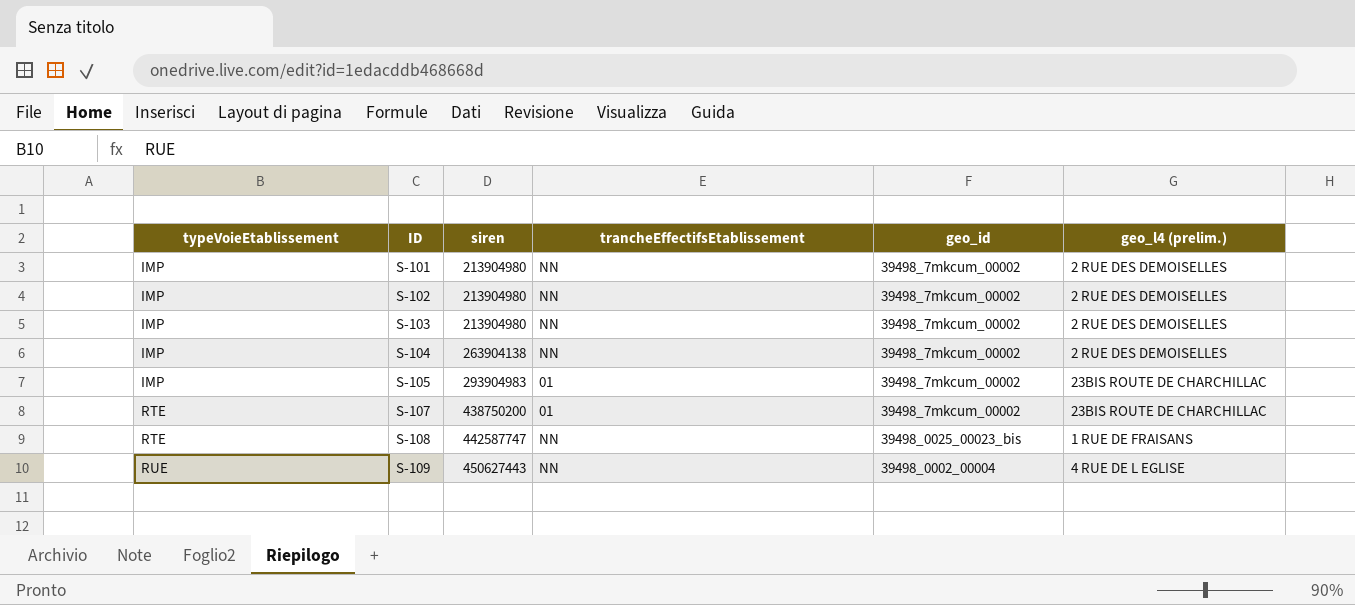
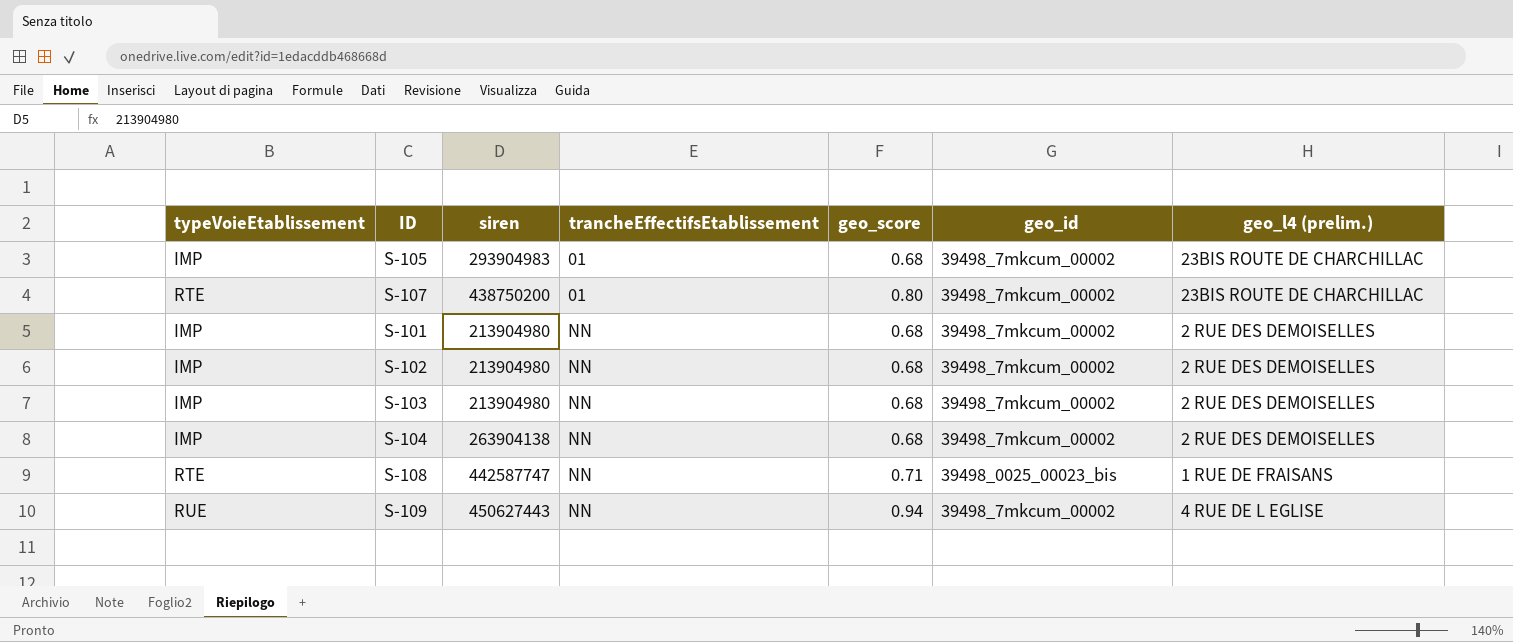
row order: typeVoieEtablissement ascending -> trancheEffectifsEtablissement ascending
column geo_score | position: none -> 5
S-109 | geo_id: 39498_0002_00004 -> 39498_7mkcum_00002

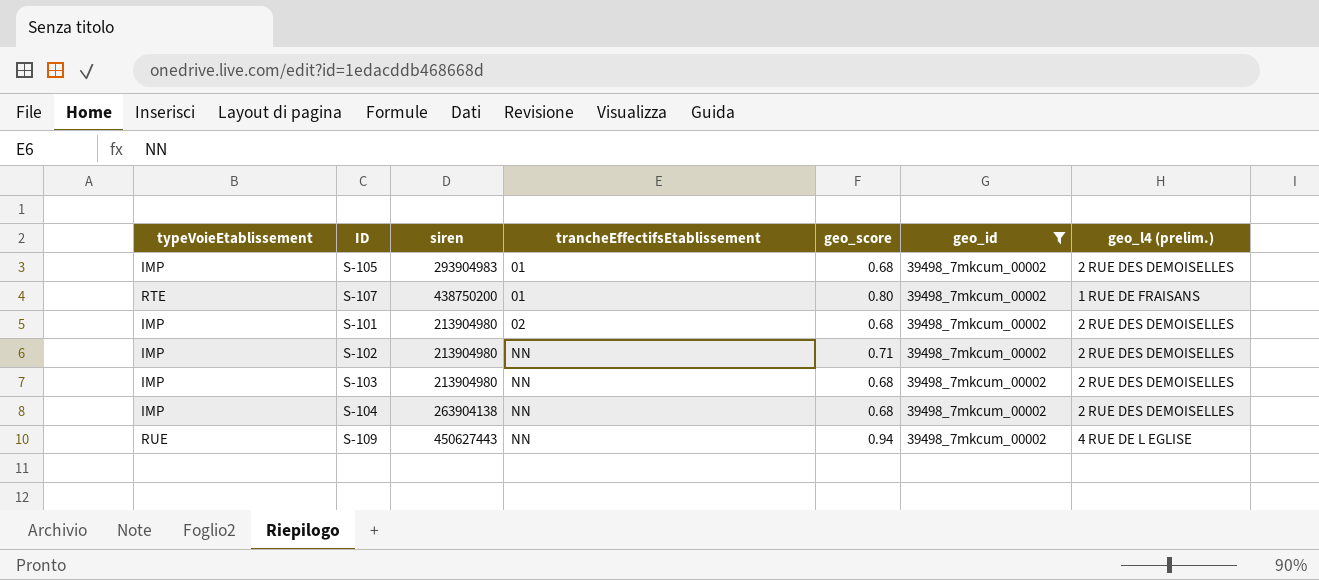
filter: none -> geo_id = 39498_7mkcum_00002
S-105 | geo_l4 (prelim.): 23BIS ROUTE DE CHARCHILLAC -> 2 RUE DES DEMOISELLES
S-107 | geo_l4 (prelim.): 23BIS ROUTE DE CHARCHILLAC -> 1 RUE DE FRAISANS
S-101 | trancheEffectifsEtablissement: NN -> 02
S-102 | geo_score: 0.68 -> 0.71

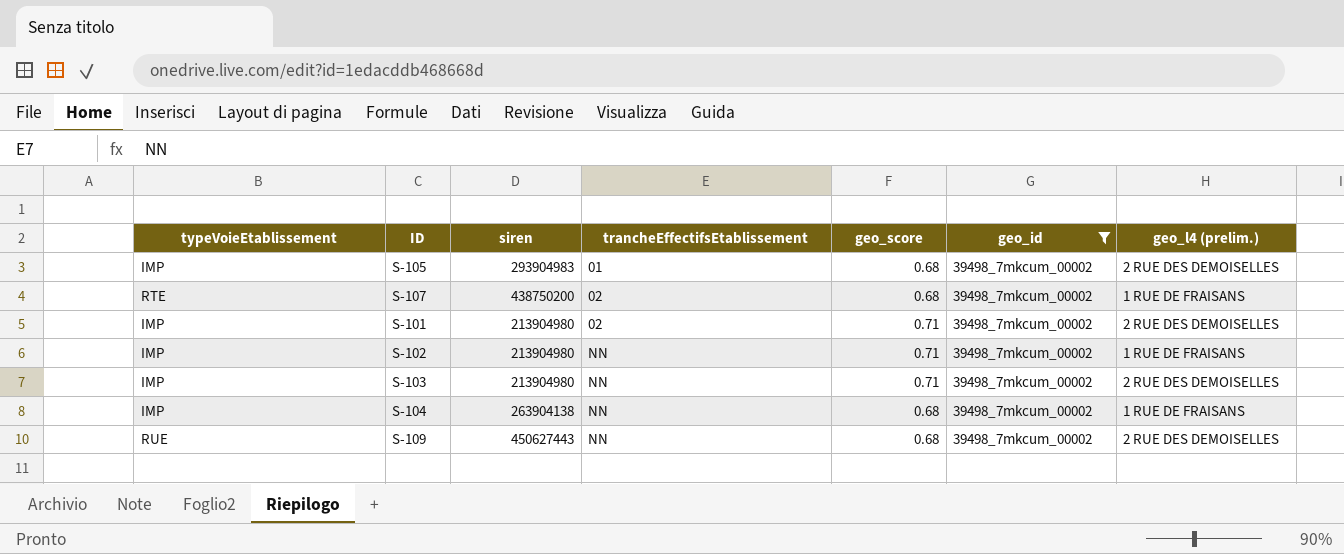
S-107 | trancheEffectifsEtablissement: 01 -> 02
S-107 | geo_score: 0.80 -> 0.68
S-101 | geo_score: 0.68 -> 0.71
S-102 | geo_l4 (prelim.): 2 RUE DES DEMOISELLES -> 1 RUE DE FRAISANS
S-103 | geo_score: 0.68 -> 0.71
S-104 | geo_l4 (prelim.): 2 RUE DES DEMOISELLES -> 1 RUE DE FRAISANS
S-109 | geo_score: 0.94 -> 0.68
S-109 | geo_l4 (prelim.): 4 RUE DE L EGLISE -> 2 RUE DES DEMOISELLES

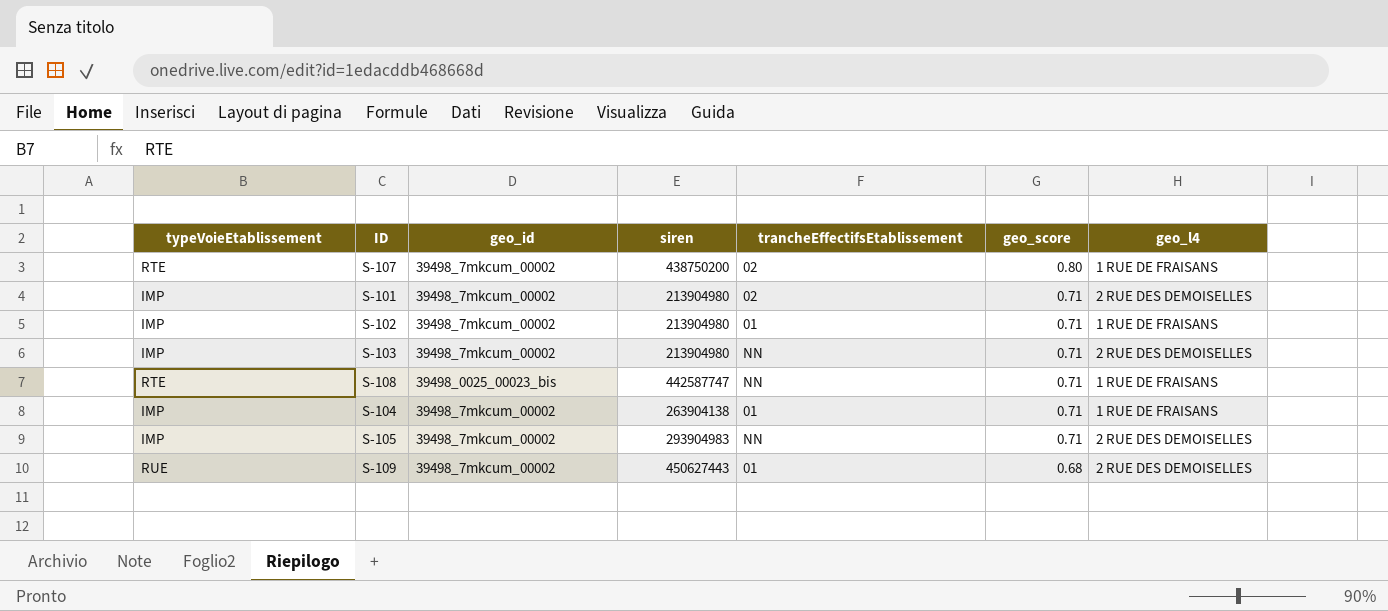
filter: geo_id = 39498_7mkcum_00002 -> none
row order: trancheEffectifsEtablissement ascending -> geo_score descending
column geo_id | position: 6 -> 3
column name: geo_l4 (prelim.) -> geo_l4
S-107 | geo_score: 0.68 -> 0.80
S-102 | trancheEffectifsEtablissement: NN -> 01
S-104 | trancheEffectifsEtablissement: NN -> 01
S-104 | geo_score: 0.68 -> 0.71
S-105 | trancheEffectifsEtablissement: 01 -> NN
S-105 | geo_score: 0.68 -> 0.71
S-109 | trancheEffectifsEtablissement: NN -> 01

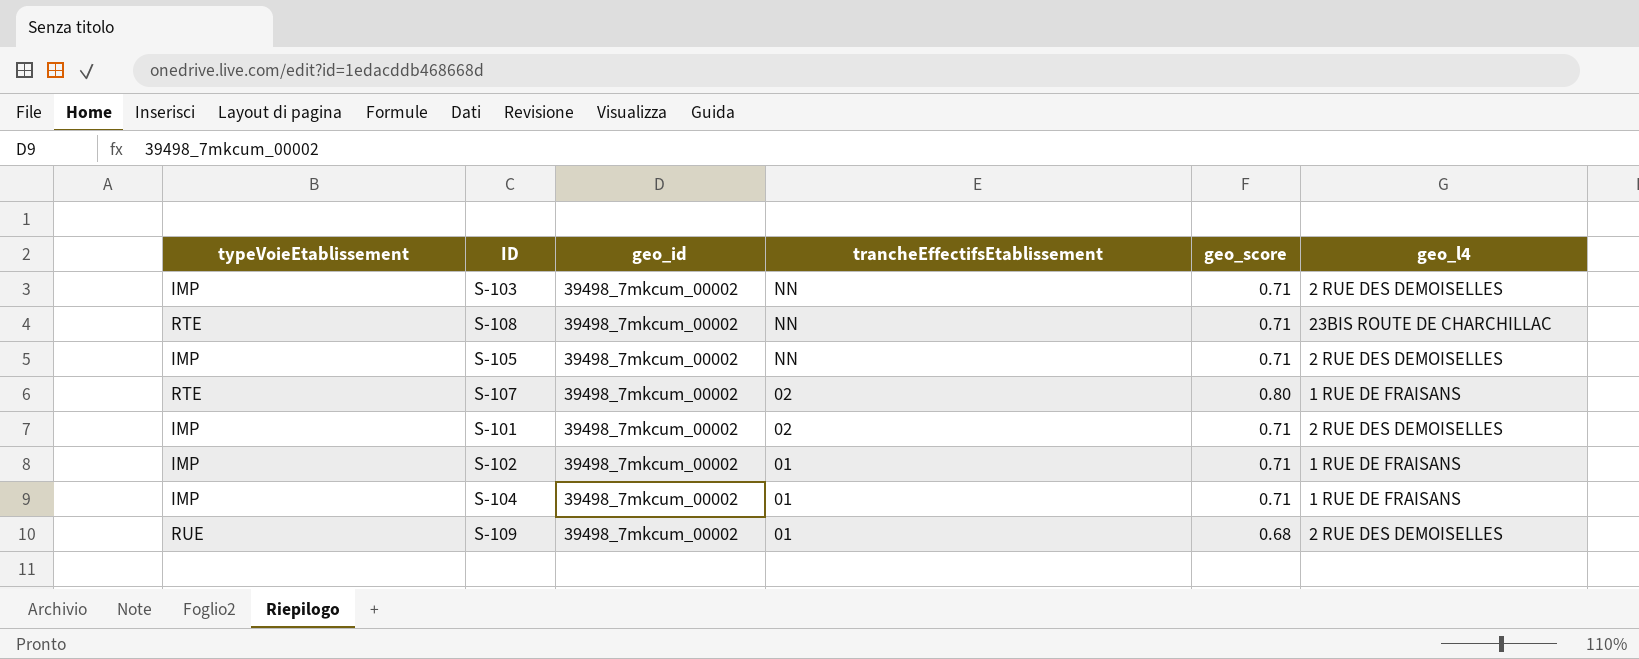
row order: geo_score descending -> trancheEffectifsEtablissement descending
column siren | position: 4 -> none
S-108 | geo_id: 39498_0025_00023_bis -> 39498_7mkcum_00002
S-108 | geo_l4: 1 RUE DE FRAISANS -> 23BIS ROUTE DE CHARCHILLAC

